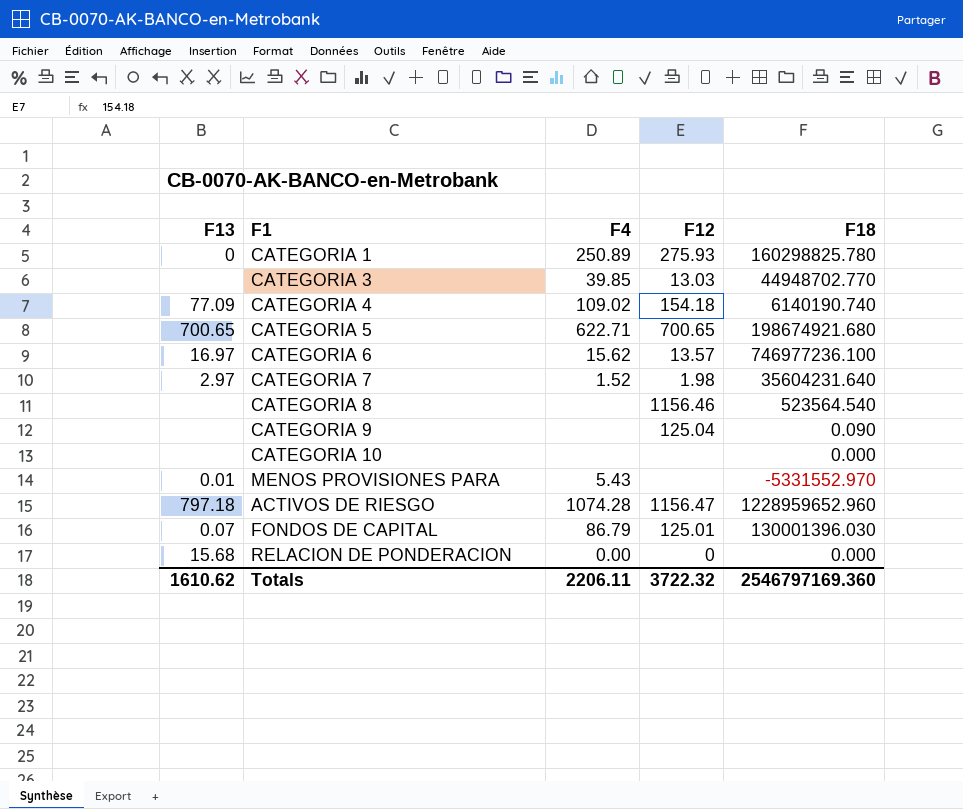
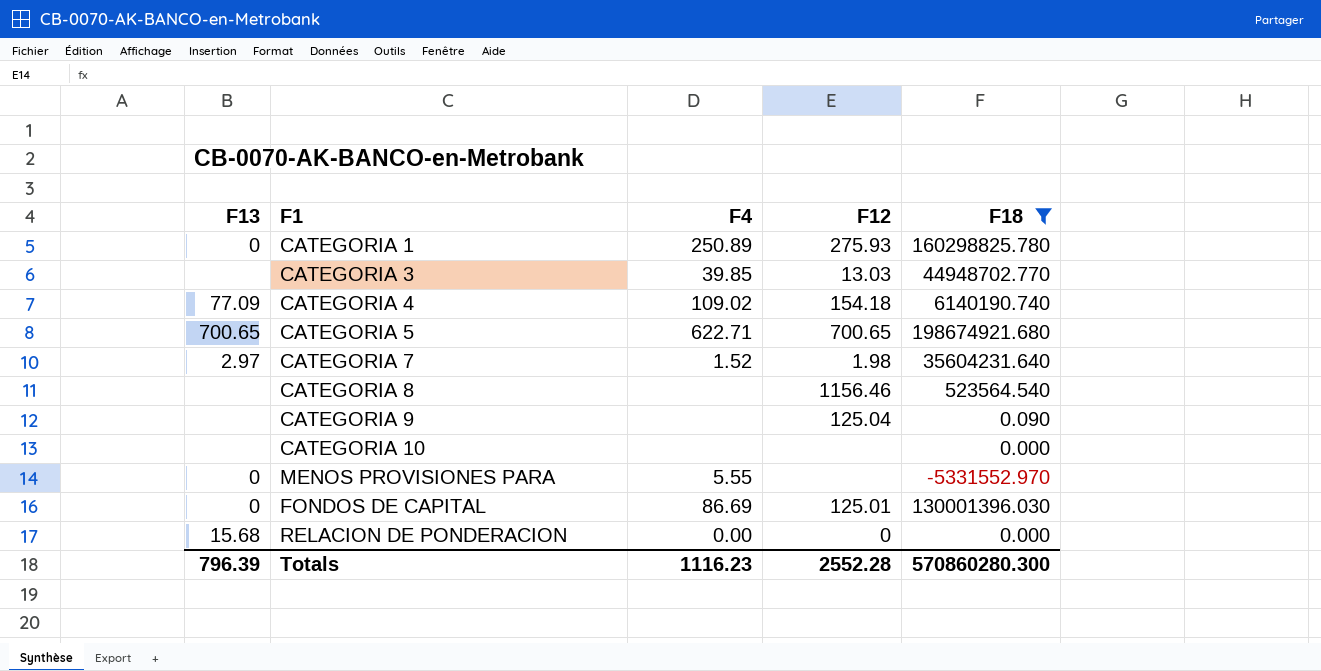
filter: none -> F18 <= 198674921.680
MENOS PROVISIONES PARA | F13: 0.01 -> 0
MENOS PROVISIONES PARA | F4: 5.43 -> 5.55
FONDOS DE CAPITAL | F13: 0.07 -> 0
FONDOS DE CAPITAL | F4: 86.79 -> 86.69
Totals | F13: 1610.62 -> 796.39
Totals | F4: 2206.11 -> 1116.23
Totals | F12: 3722.32 -> 2552.28
Totals | F18: 2546797169.360 -> 570860280.300

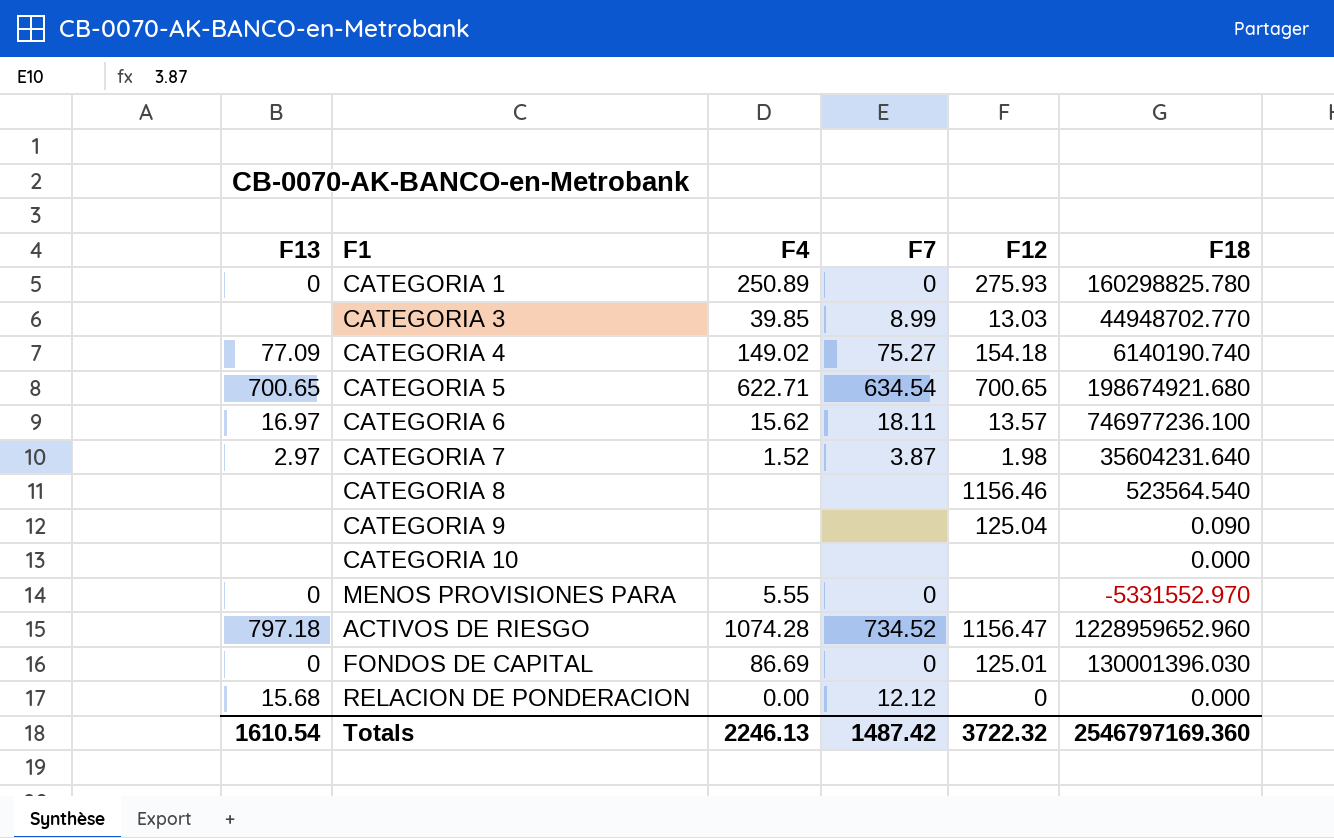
filter: F18 <= 198674921.680 -> none
column F7 | position: none -> 4
CATEGORIA 4 | F4: 109.02 -> 149.02
Totals | F13: 796.39 -> 1610.54
Totals | F4: 1116.23 -> 2246.13
Totals | F12: 2552.28 -> 3722.32
Totals | F18: 570860280.300 -> 2546797169.360

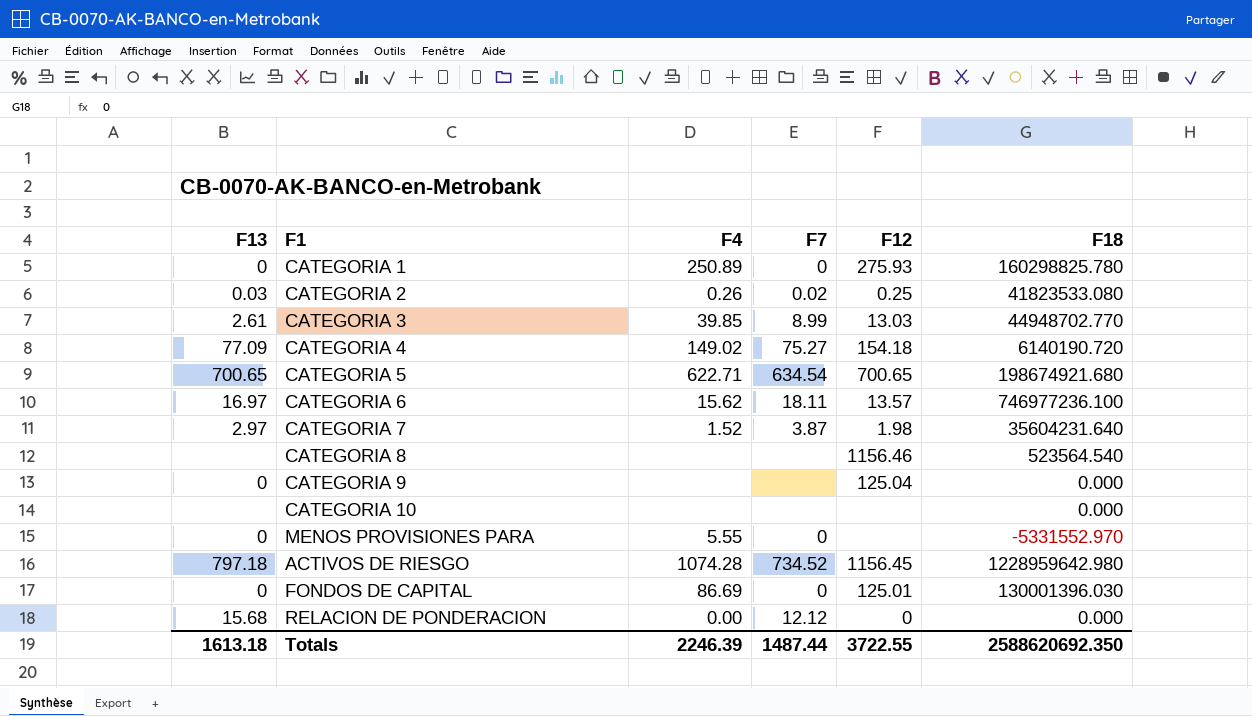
row CATEGORIA 2: none -> 0.03 | 0.26 | 0.02 | 0.25 | 41823533.080
CATEGORIA 3 | F13: none -> 2.61
CATEGORIA 4 | F18: 6140190.740 -> 6140190.720
CATEGORIA 9 | F13: none -> 0
CATEGORIA 9 | F18: 0.090 -> 0.000
ACTIVOS DE RIESGO | F12: 1156.47 -> 1156.45
ACTIVOS DE RIESGO | F18: 1228959652.960 -> 1228959642.980
Totals | F13: 1610.54 -> 1613.18
Totals | F4: 2246.13 -> 2246.39
Totals | F7: 1487.42 -> 1487.44
Totals | F12: 3722.32 -> 3722.55
Totals | F18: 2546797169.360 -> 2588620692.350

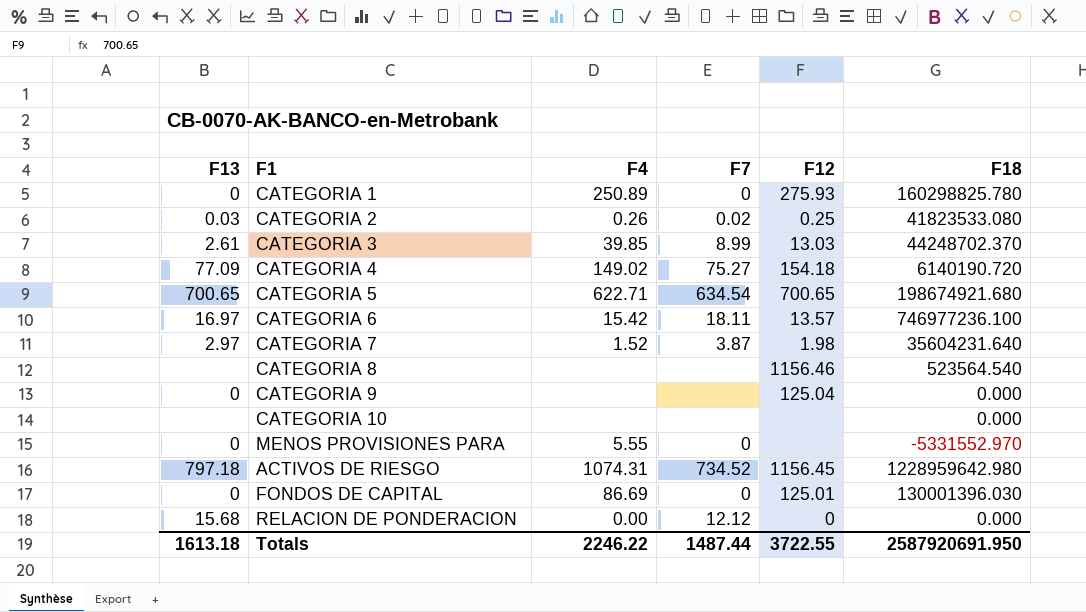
CATEGORIA 3 | F18: 44948702.770 -> 44248702.370
CATEGORIA 6 | F4: 15.62 -> 15.42
ACTIVOS DE RIESGO | F4: 1074.28 -> 1074.31
Totals | F4: 2246.39 -> 2246.22
Totals | F18: 2588620692.350 -> 2587920691.950

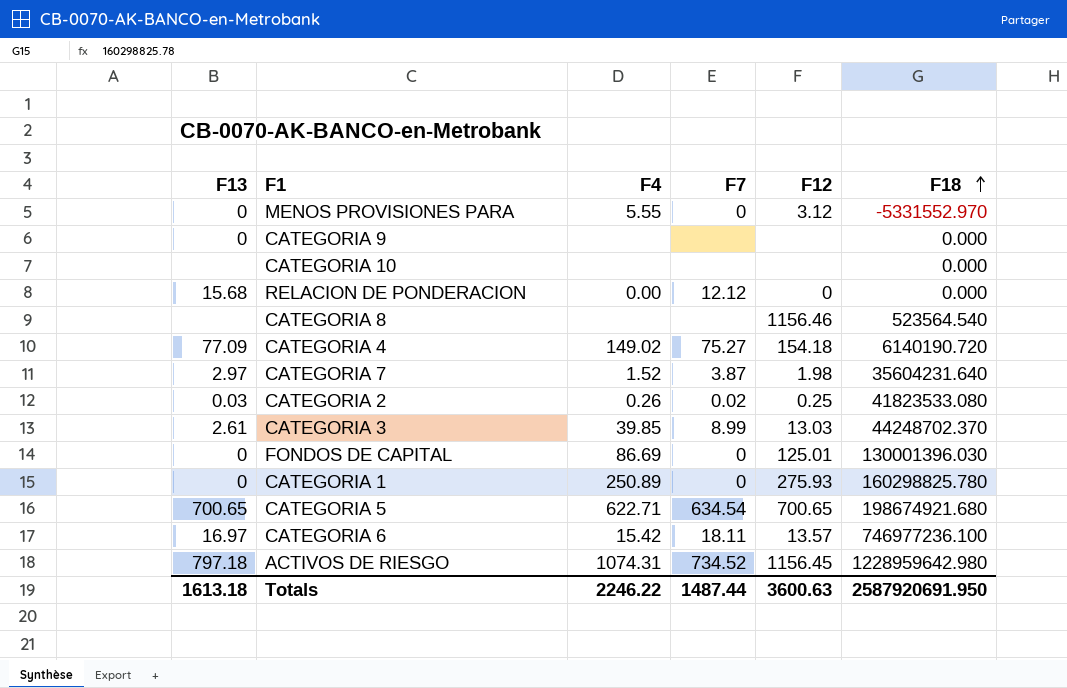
row order: none -> F18 ascending
MENOS PROVISIONES PARA | F12: none -> 3.12
CATEGORIA 9 | F12: 125.04 -> none
Totals | F12: 3722.55 -> 3600.63

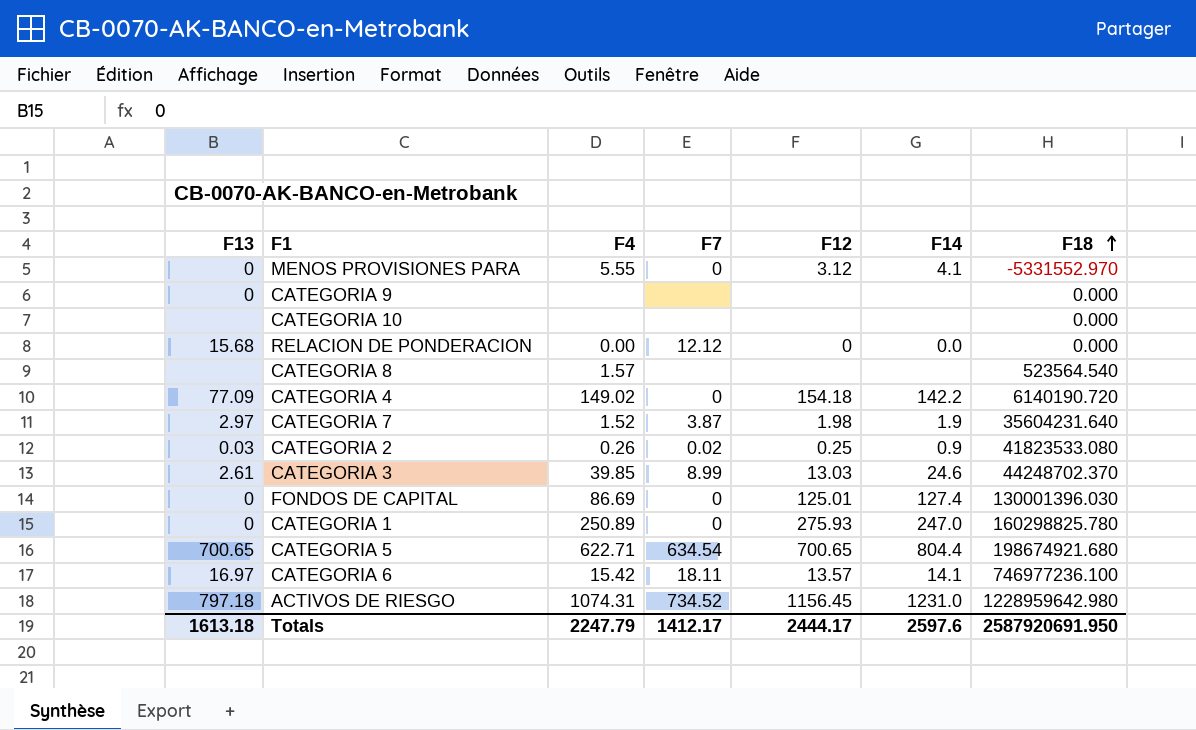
column F14 | position: none -> 6
CATEGORIA 8 | F4: none -> 1.57
CATEGORIA 8 | F12: 1156.46 -> none
CATEGORIA 4 | F7: 75.27 -> 0
Totals | F4: 2246.22 -> 2247.79
Totals | F7: 1487.44 -> 1412.17
Totals | F12: 3600.63 -> 2444.17

